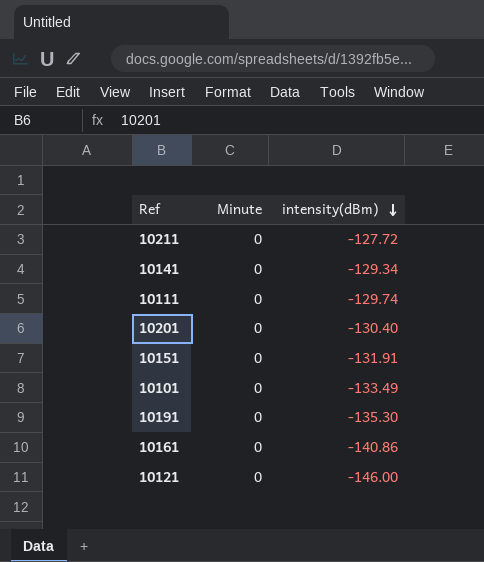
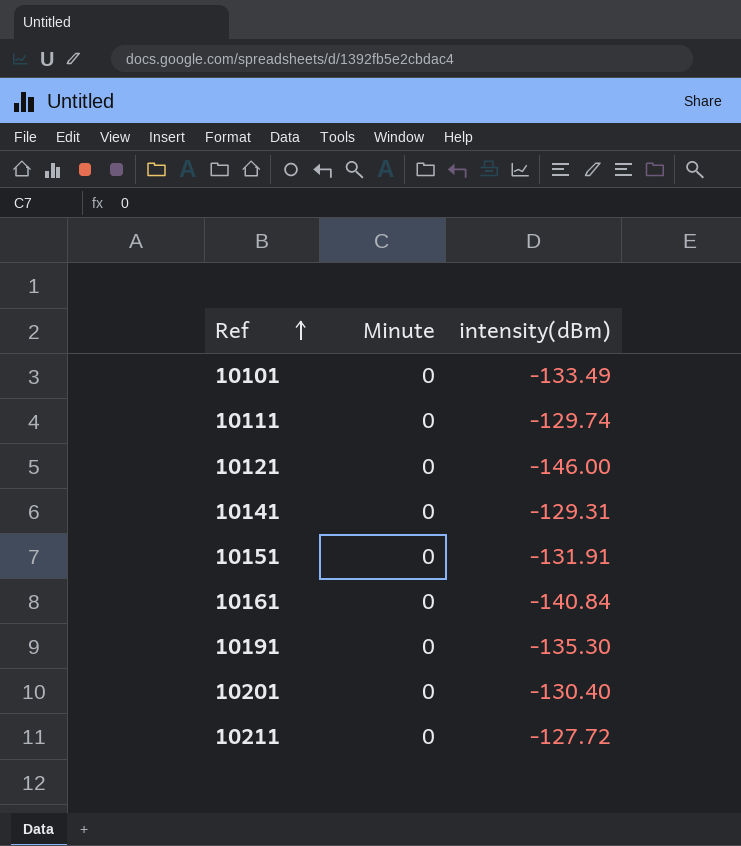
row order: intensity(dBm) descending -> Ref ascending
10141 | intensity(dBm): -129.34 -> -129.31
10161 | intensity(dBm): -140.86 -> -140.84

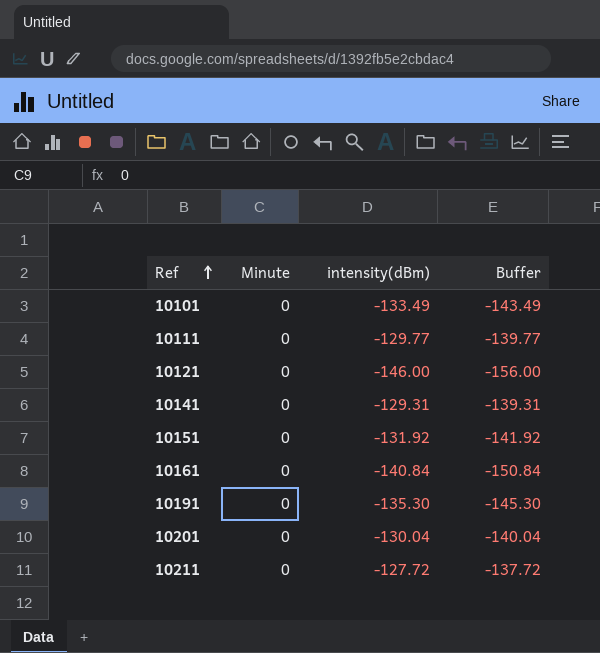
column Buffer | formula: none -> [intensity(dBm)] - 10
10111 | intensity(dBm): -129.74 -> -129.77
10151 | intensity(dBm): -131.91 -> -131.92
10201 | intensity(dBm): -130.40 -> -130.04

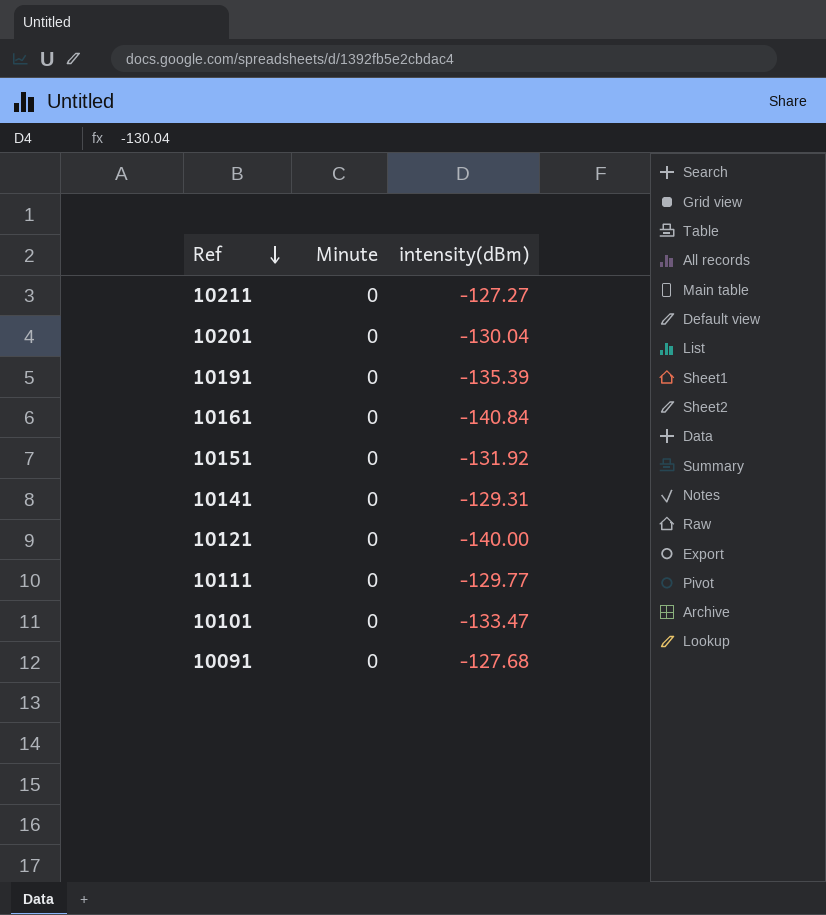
row order: Ref ascending -> Ref descending
column Buffer | formula: [intensity(dBm)] - 10 -> none
10211 | intensity(dBm): -127.72 -> -127.27
10191 | intensity(dBm): -135.30 -> -135.39
10121 | intensity(dBm): -146.00 -> -140.00
10101 | intensity(dBm): -133.49 -> -133.47
row 10091: none -> 0 | -127.68

